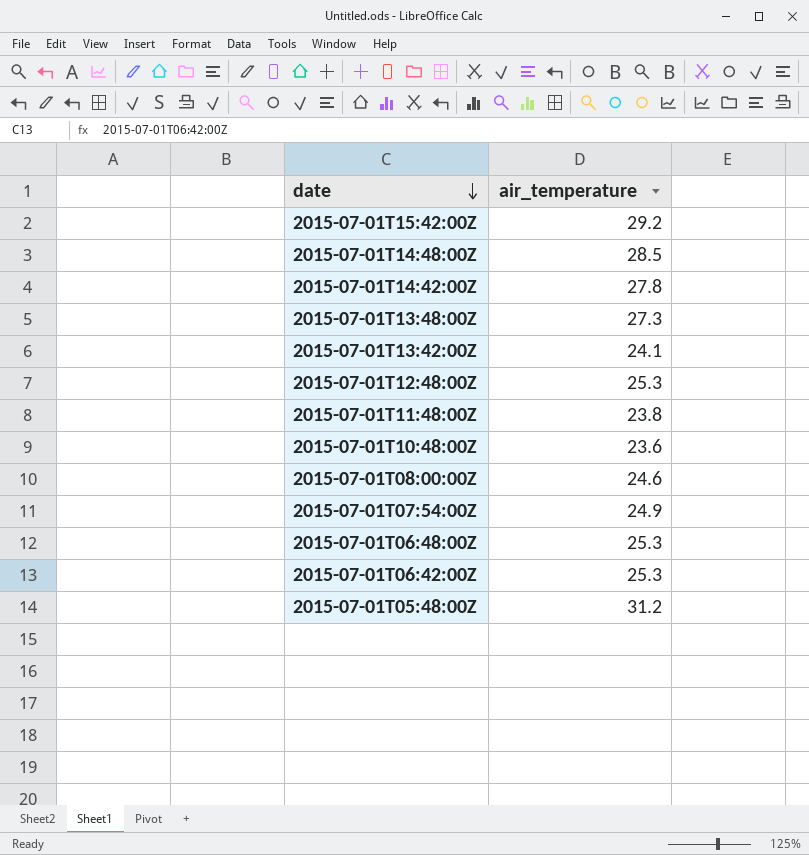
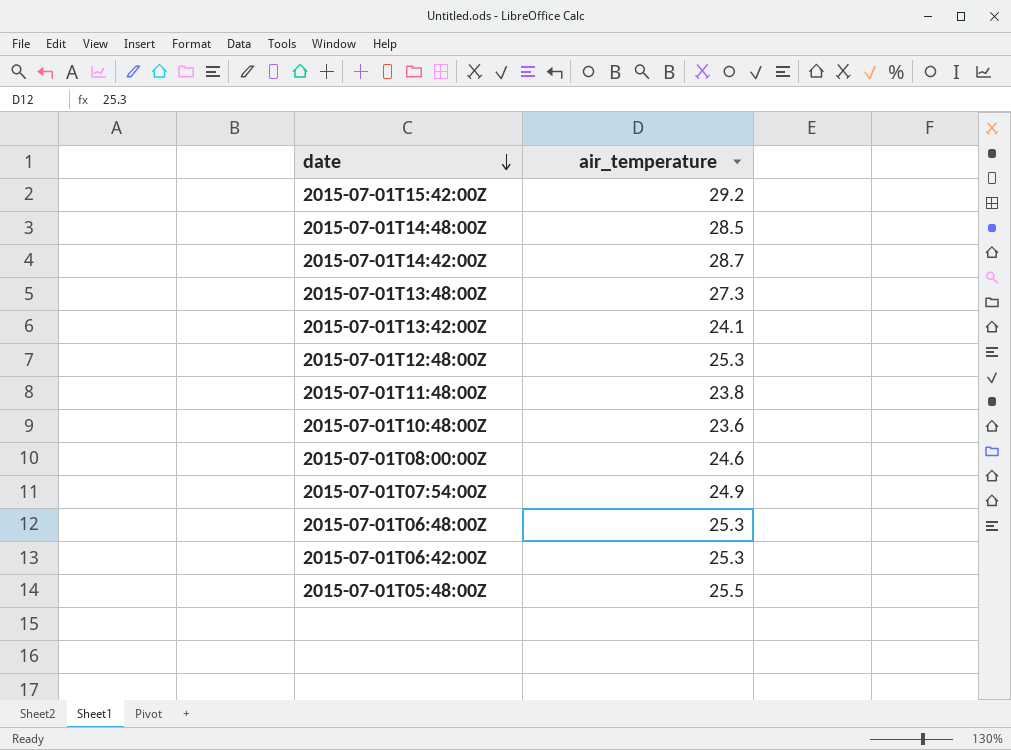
2015-07-01T14:42:00Z | air_temperature: 27.8 -> 28.7
2015-07-01T05:48:00Z | air_temperature: 31.2 -> 25.5

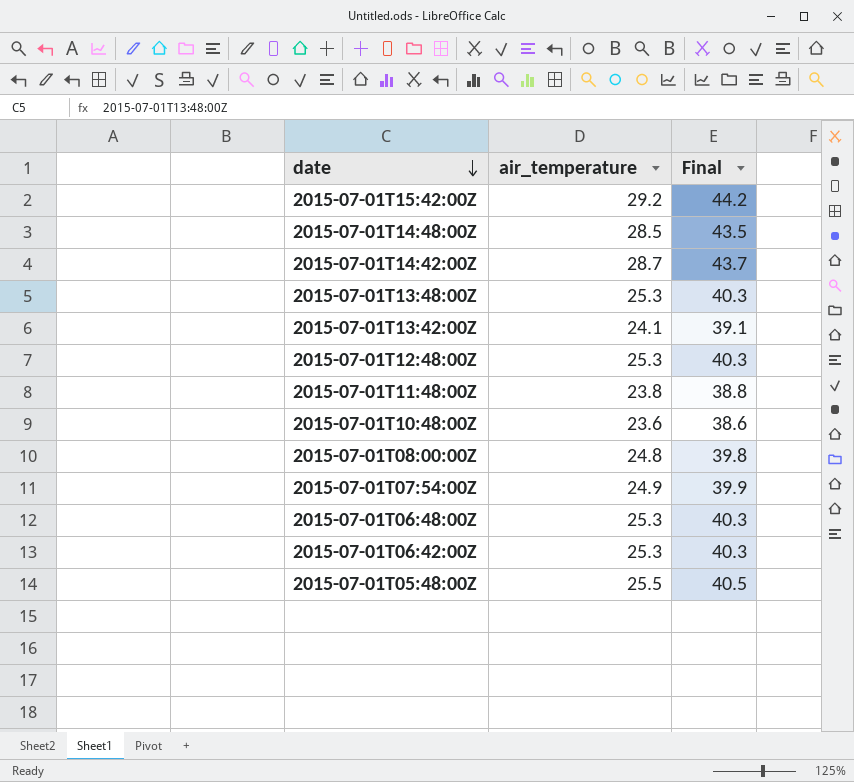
column Final | formula: none -> [air_temperature] + 15
2015-07-01T13:48:00Z | air_temperature: 27.3 -> 25.3
2015-07-01T08:00:00Z | air_temperature: 24.6 -> 24.8

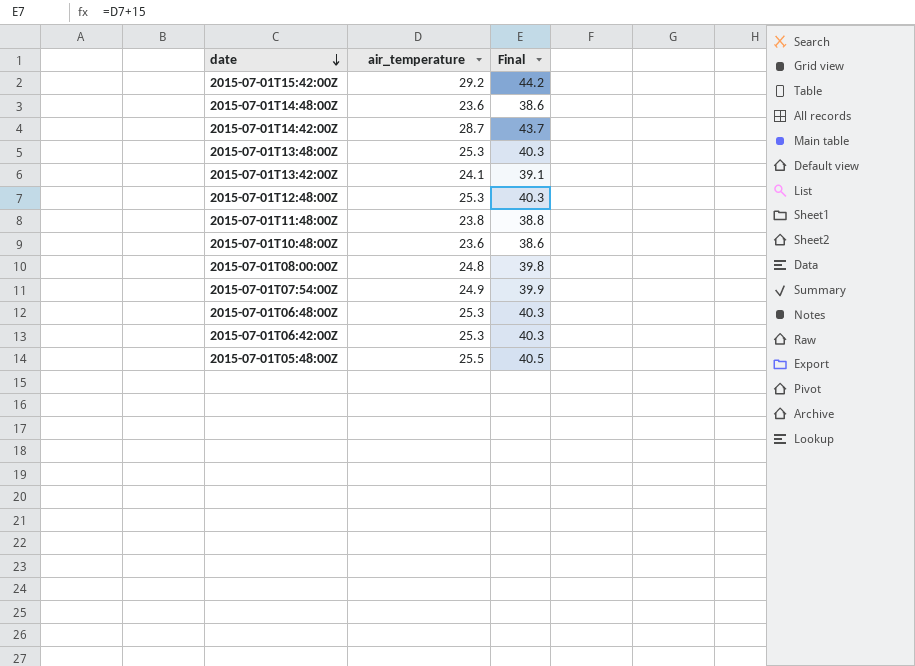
2015-07-01T14:48:00Z | air_temperature: 28.5 -> 23.6
2015-07-01T14:48:00Z | Final: 43.5 -> 38.6

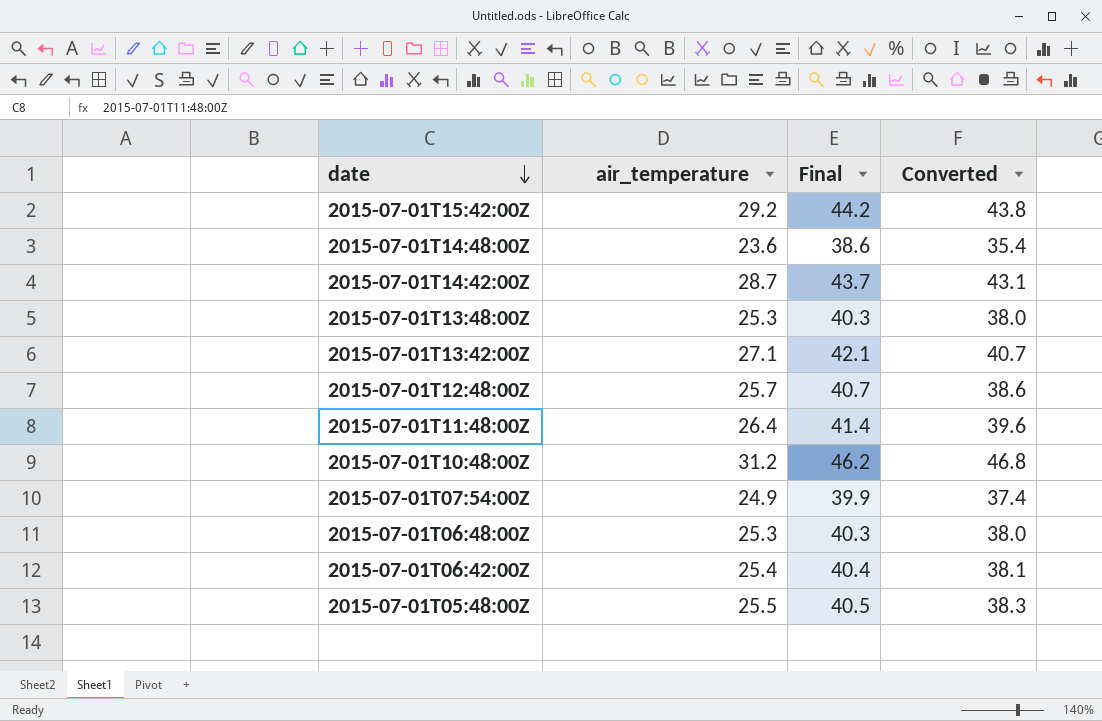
column Converted | formula: none -> [air_temperature] * 1.5
row 2015-07-01T08:00:00Z: 24.8 | 39.8 -> none
2015-07-01T13:42:00Z | air_temperature: 24.1 -> 27.1
2015-07-01T13:42:00Z | Final: 39.1 -> 42.1
2015-07-01T12:48:00Z | air_temperature: 25.3 -> 25.7
2015-07-01T12:48:00Z | Final: 40.3 -> 40.7
2015-07-01T11:48:00Z | air_temperature: 23.8 -> 26.4
2015-07-01T11:48:00Z | Final: 38.8 -> 41.4
2015-07-01T10:48:00Z | air_temperature: 23.6 -> 31.2
2015-07-01T10:48:00Z | Final: 38.6 -> 46.2
2015-07-01T06:42:00Z | air_temperature: 25.3 -> 25.4
2015-07-01T06:42:00Z | Final: 40.3 -> 40.4

